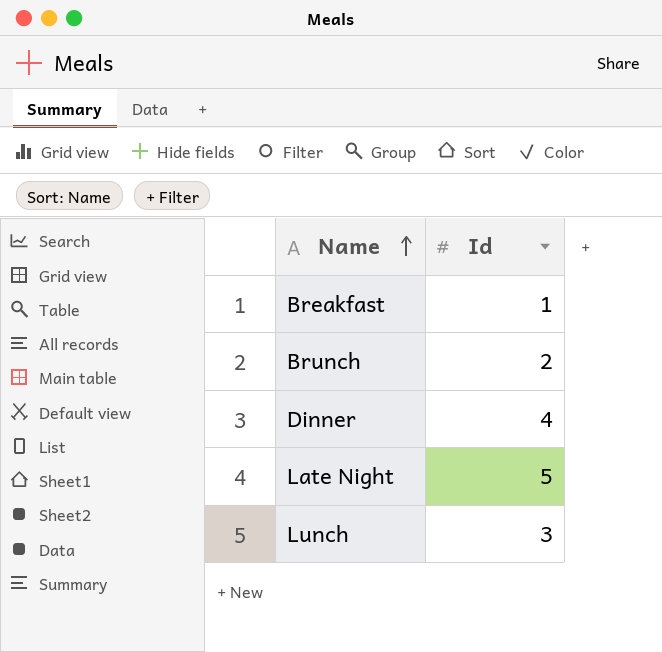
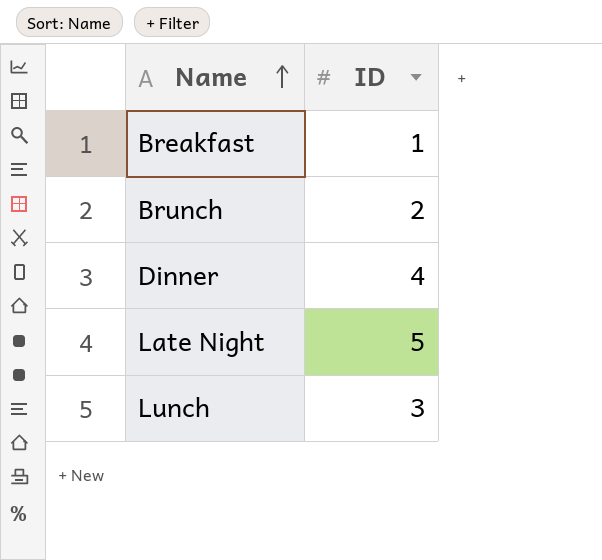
column name: Id -> ID

